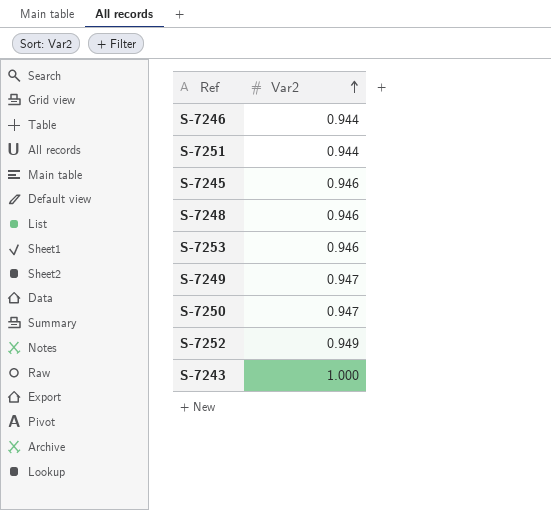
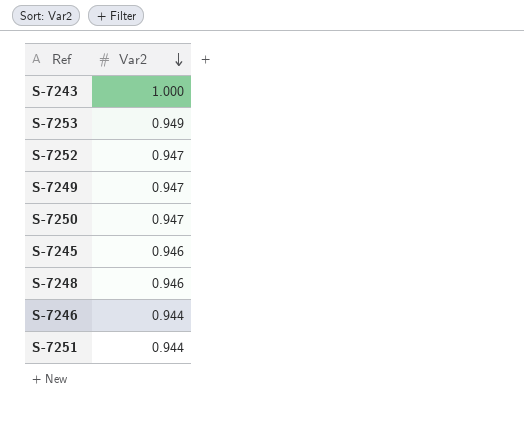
row order: Var2 ascending -> Var2 descending
S-7253 | Var2: 0.946 -> 0.949
S-7252 | Var2: 0.949 -> 0.947

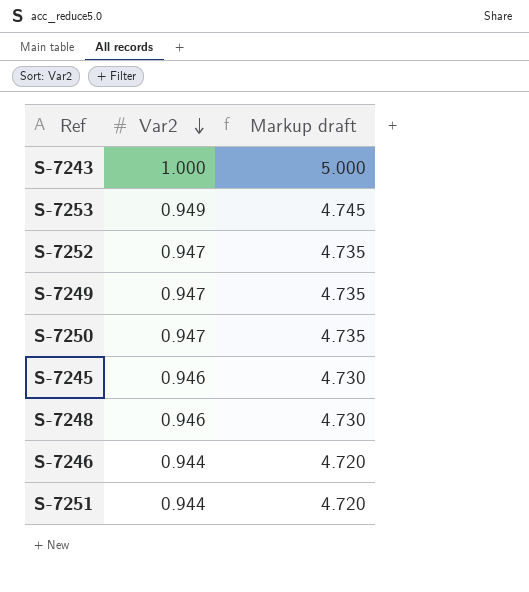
column Markup draft | formula: none -> [Var2] * 5

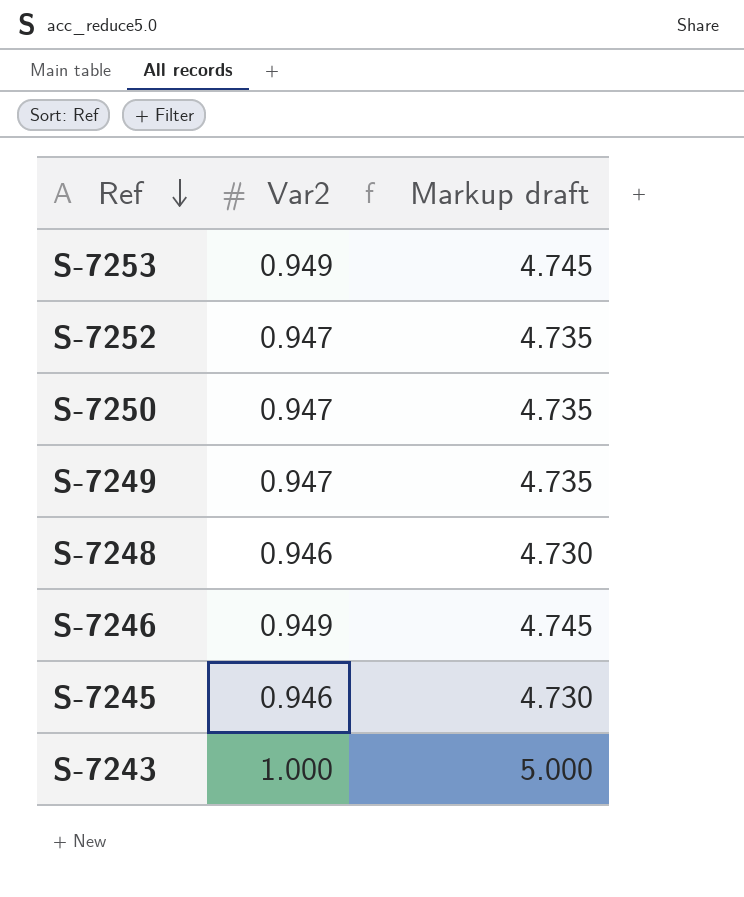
row order: Var2 descending -> Ref descending
row S-7251: 0.944 | 4.720 -> none
S-7246 | Var2: 0.944 -> 0.949
S-7246 | Markup draft: 4.720 -> 4.745

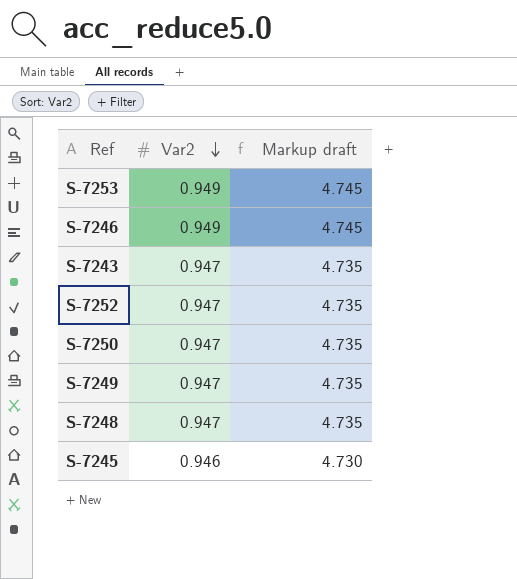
row order: Ref descending -> Var2 descending
S-7243 | Var2: 1.000 -> 0.947
S-7243 | Markup draft: 5.000 -> 4.735
S-7248 | Var2: 0.946 -> 0.947
S-7248 | Markup draft: 4.730 -> 4.735

